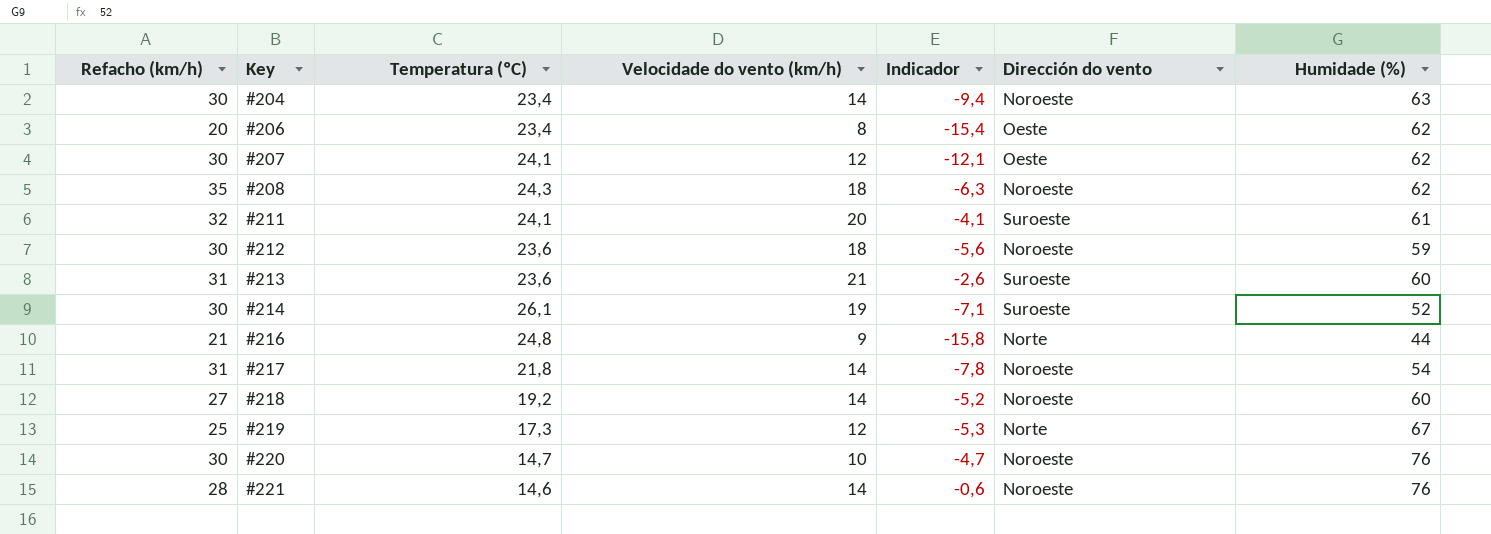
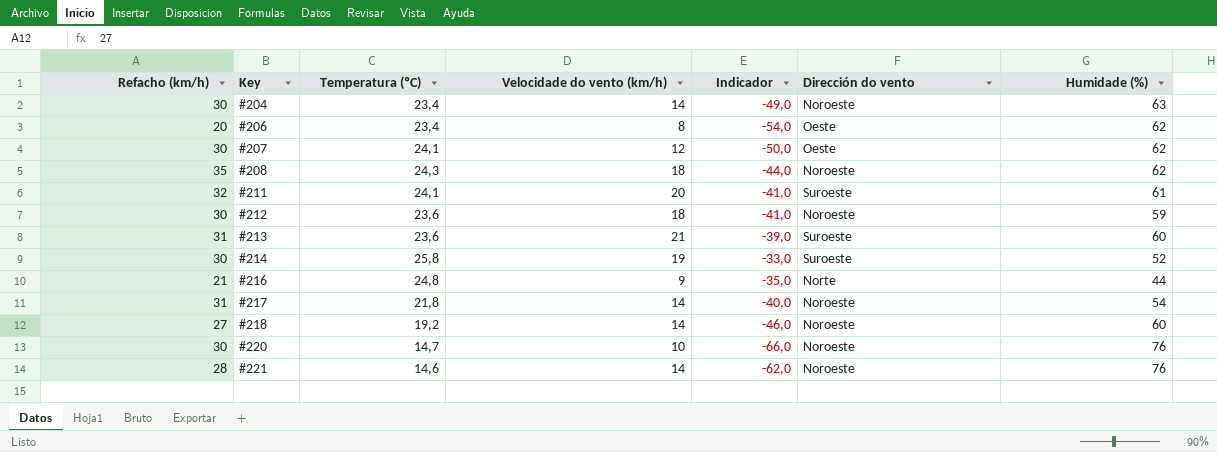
column Indicador | formula: [Velocidade do vento (km/h)] - [Temperatura (ºC)] -> [Velocidade do vento (km/h)] - [Humidade (%)]
row #219: 25 | 17,3 | 12 | -5,3 | Norte | 67 -> none
#214 | Temperatura (ºC): 26,1 -> 25,8

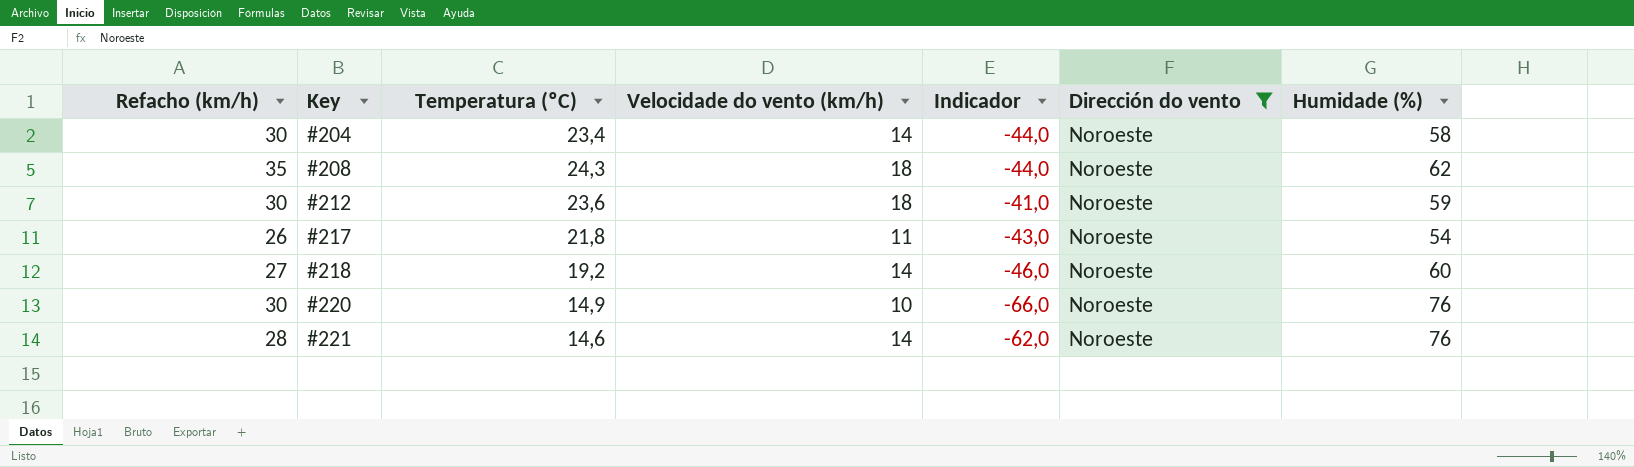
filter: none -> Dirección do vento = Noroeste
#204 | Indicador: -49,0 -> -44,0
#204 | Humidade (%): 63 -> 58
#217 | Refacho (km/h): 31 -> 26
#217 | Velocidade do vento (km/h): 14 -> 11
#217 | Indicador: -40,0 -> -43,0
#220 | Temperatura (ºC): 14,7 -> 14,9

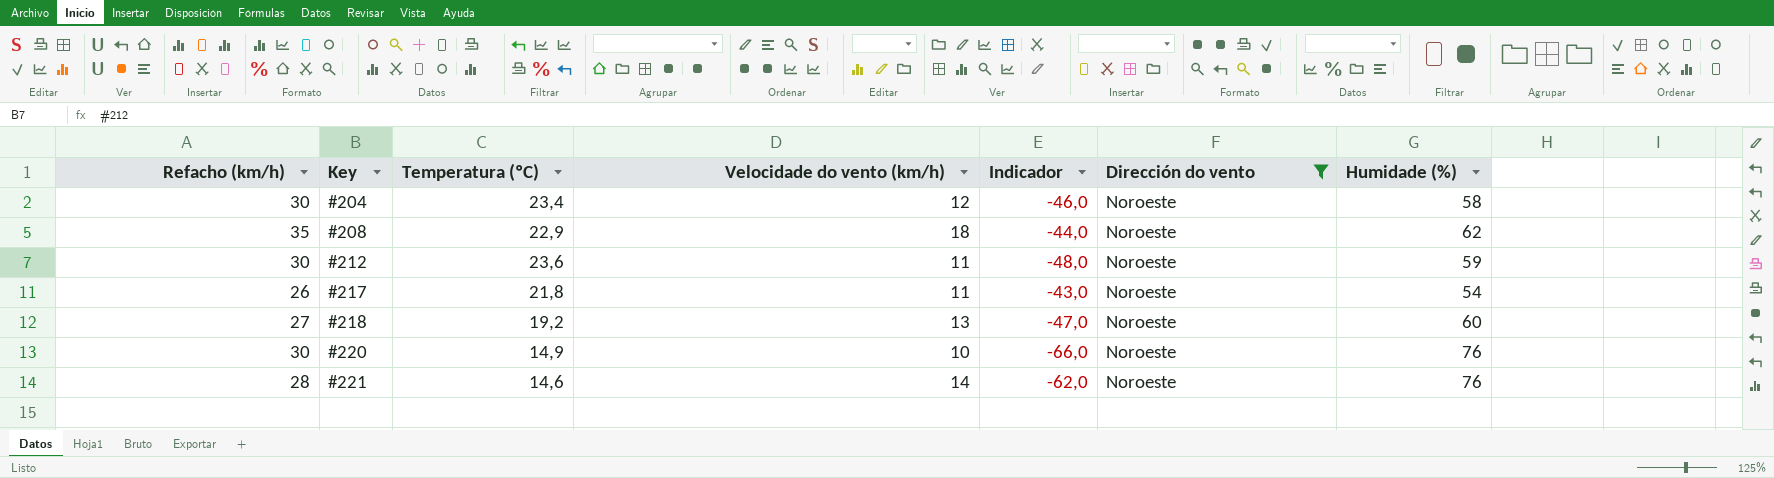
#204 | Velocidade do vento (km/h): 14 -> 12
#204 | Indicador: -44,0 -> -46,0
#208 | Temperatura (ºC): 24,3 -> 22,9
#212 | Velocidade do vento (km/h): 18 -> 11
#212 | Indicador: -41,0 -> -48,0
#218 | Velocidade do vento (km/h): 14 -> 13
#218 | Indicador: -46,0 -> -47,0

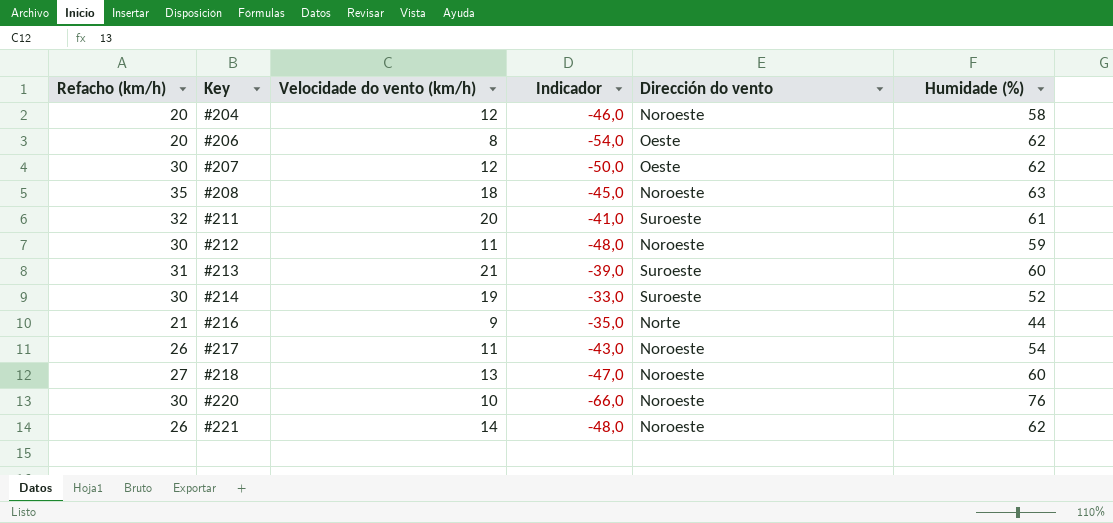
filter: Dirección do vento = Noroeste -> none
column Temperatura (ºC) | position: 3 -> none
#204 | Refacho (km/h): 30 -> 20
#208 | Indicador: -44,0 -> -45,0
#208 | Humidade (%): 62 -> 63
#221 | Refacho (km/h): 28 -> 26
#221 | Indicador: -62,0 -> -48,0
#221 | Humidade (%): 76 -> 62

